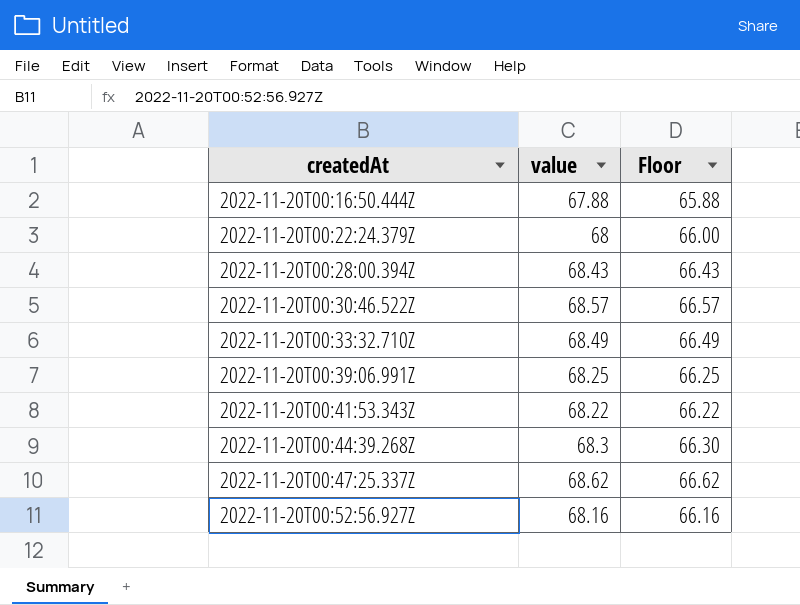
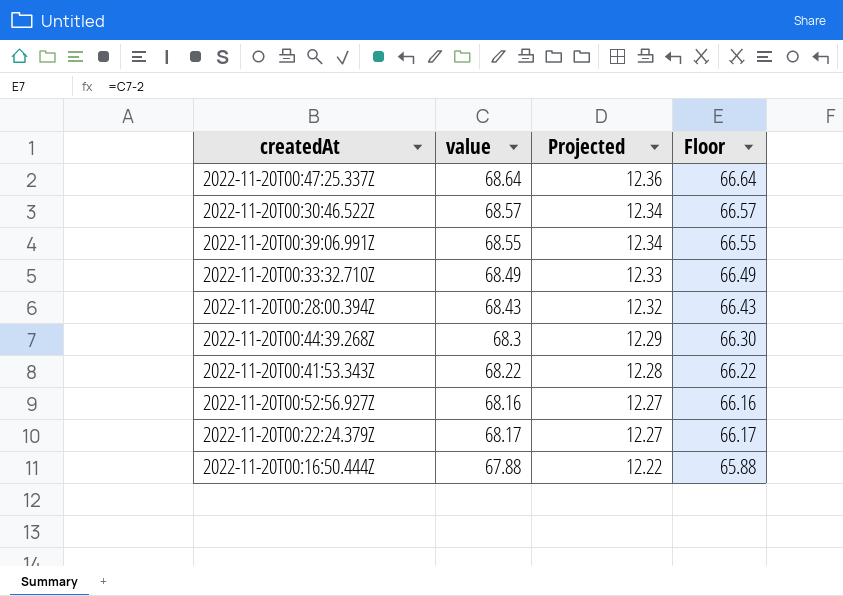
row order: createdAt ascending -> Projected descending
column Projected | formula: none -> [value] * 0.18
2022-11-20T00:47:25.337Z | value: 68.62 -> 68.64
2022-11-20T00:47:25.337Z | Floor: 66.62 -> 66.64
2022-11-20T00:39:06.991Z | value: 68.25 -> 68.55
2022-11-20T00:39:06.991Z | Floor: 66.25 -> 66.55
2022-11-20T00:22:24.379Z | value: 68 -> 68.17
2022-11-20T00:22:24.379Z | Floor: 66.00 -> 66.17

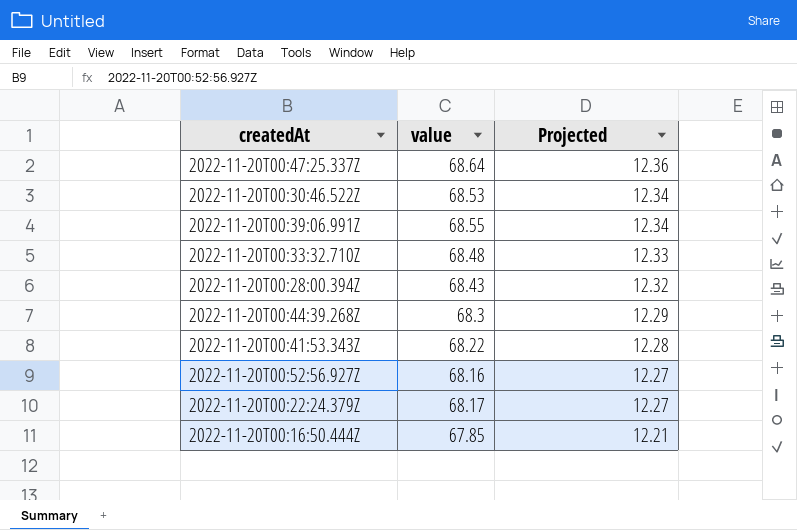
column Floor | formula: [value] - 2 -> none
2022-11-20T00:30:46.522Z | value: 68.57 -> 68.53
2022-11-20T00:33:32.710Z | value: 68.49 -> 68.48
2022-11-20T00:16:50.444Z | value: 67.88 -> 67.85
2022-11-20T00:16:50.444Z | Projected: 12.22 -> 12.21

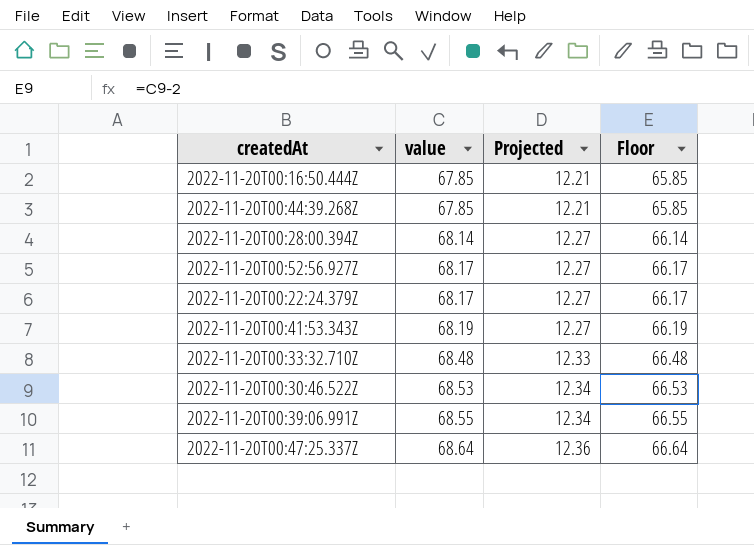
row order: Projected descending -> value ascending
column Floor | formula: none -> [value] - 2
2022-11-20T00:44:39.268Z | value: 68.3 -> 67.85
2022-11-20T00:44:39.268Z | Projected: 12.29 -> 12.21
2022-11-20T00:28:00.394Z | value: 68.43 -> 68.14
2022-11-20T00:28:00.394Z | Projected: 12.32 -> 12.27
2022-11-20T00:52:56.927Z | value: 68.16 -> 68.17
2022-11-20T00:41:53.343Z | value: 68.22 -> 68.19
2022-11-20T00:41:53.343Z | Projected: 12.28 -> 12.27

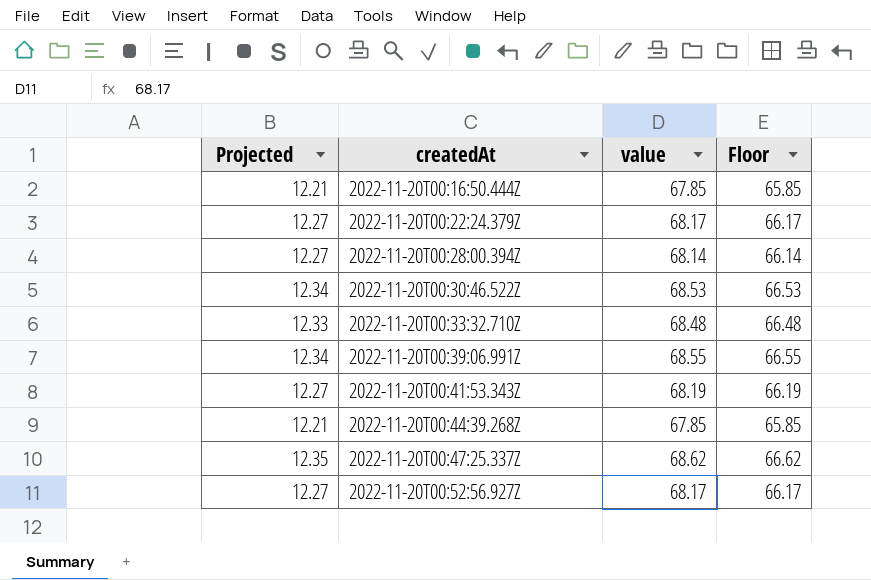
row order: value ascending -> createdAt ascending
column Projected | position: 3 -> 1
2022-11-20T00:47:25.337Z | Projected: 12.36 -> 12.35
2022-11-20T00:47:25.337Z | value: 68.64 -> 68.62
2022-11-20T00:47:25.337Z | Floor: 66.64 -> 66.62

